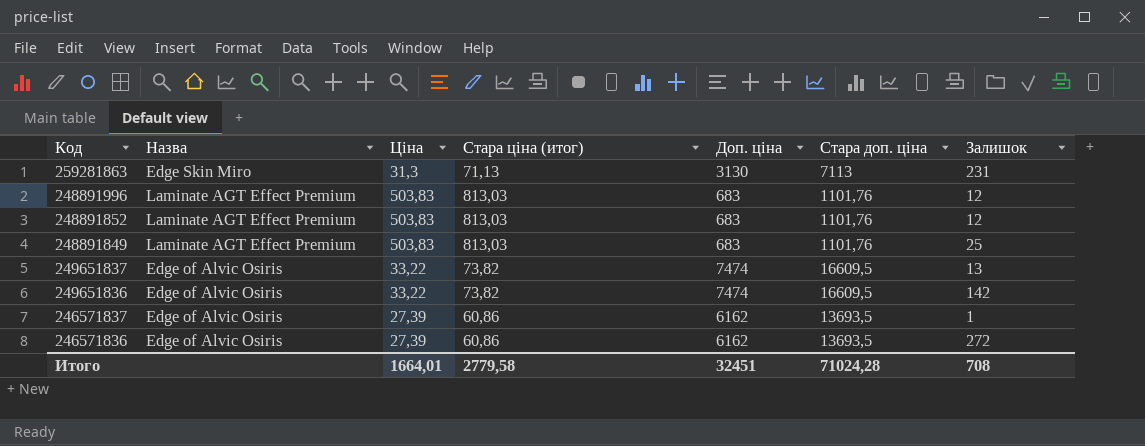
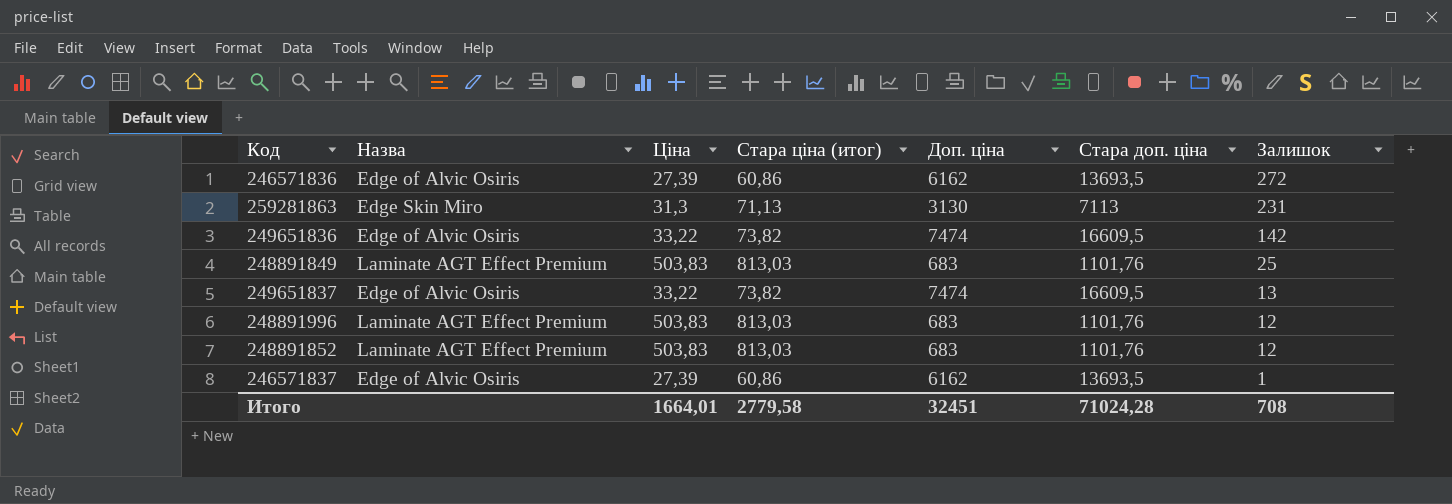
row order: none -> Залишок descending

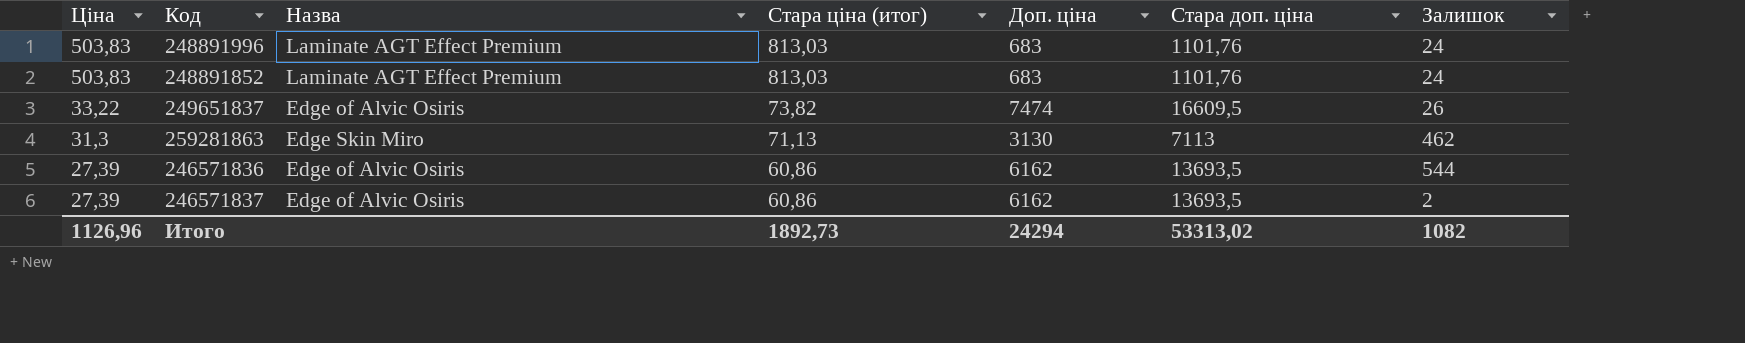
row order: Залишок descending -> Ціна descending
column Ціна | position: 3 -> 1
row 249651836: Edge of Alvic Osiris | 33,22 | 73,82 | 7474 | 16609,5 | 142 -> none
row 248891849: Laminate AGT Effect Premium | 503,83 | 813,03 | 683 | 1101,76 | 25 -> none
248891996 | Залишок: 12 -> 24
248891852 | Залишок: 12 -> 24
249651837 | Залишок: 13 -> 26
259281863 | Залишок: 231 -> 462
246571836 | Залишок: 272 -> 544
246571837 | Залишок: 1 -> 2
Итого | Ціна: 1664,01 -> 1126,96
Итого | Стара ціна (итог): 2779,58 -> 1892,73
Итого | Доп. ціна: 32451 -> 24294
Итого | Стара доп. ціна: 71024,28 -> 53313,02
Итого | Залишок: 708 -> 1082

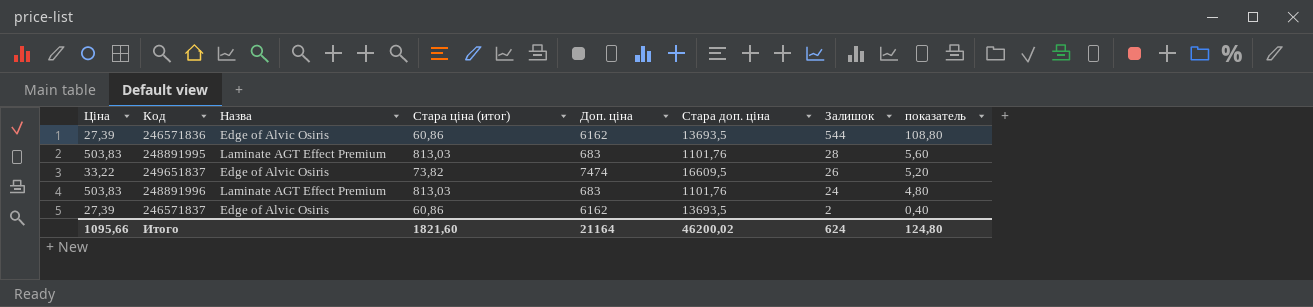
row order: Ціна descending -> Залишок descending
column показатель | formula: none -> [Залишок] * 0,2
row 248891852: 503,83 | Laminate AGT Effect Premium | 813,03 | 683 | 1101,76 | 24 -> none
row 259281863: 31,3 | Edge Skin Miro | 71,13 | 3130 | 7113 | 462 -> none
row 248891995: none -> 503,83 | Laminate AGT Effect Premium | 813,03 | 683 | 1101,76 | 28 | 5,60
Итого | Ціна: 1126,96 -> 1095,66
Итого | Стара ціна (итог): 1892,73 -> 1821,60
Итого | Доп. ціна: 24294 -> 21164
Итого | Стара доп. ціна: 53313,02 -> 46200,02
Итого | Залишок: 1082 -> 624

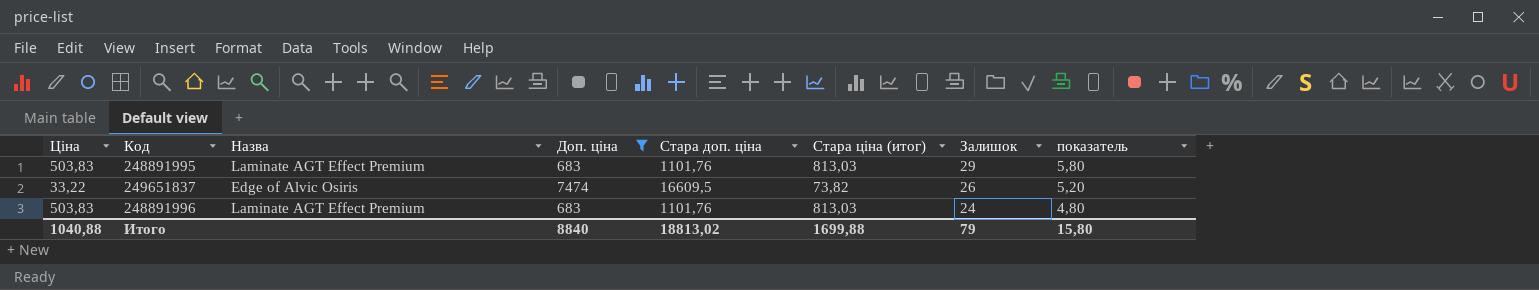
filter: none -> Доп. ціна != 6162
column Стара ціна (итог) | position: 4 -> 6
248891995 | Залишок: 28 -> 29
248891995 | показатель: 5,60 -> 5,80
Итого | Ціна: 1095,66 -> 1040,88
Итого | Доп. ціна: 21164 -> 8840
Итого | Стара доп. ціна: 46200,02 -> 18813,02
Итого | Стара ціна (итог): 1821,60 -> 1699,88
Итого | Залишок: 624 -> 79
Итого | показатель: 124,80 -> 15,80

